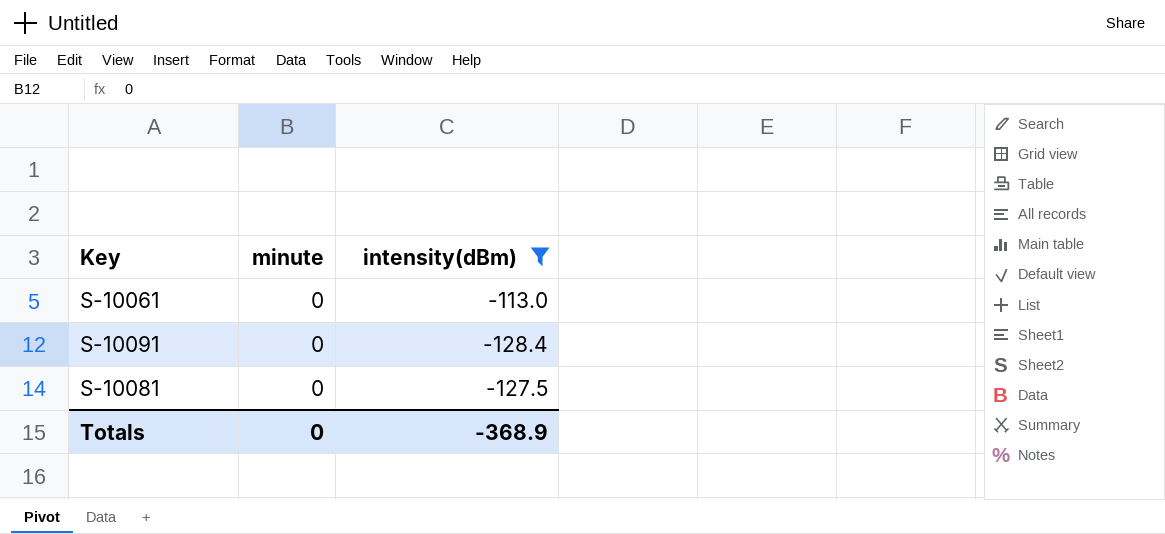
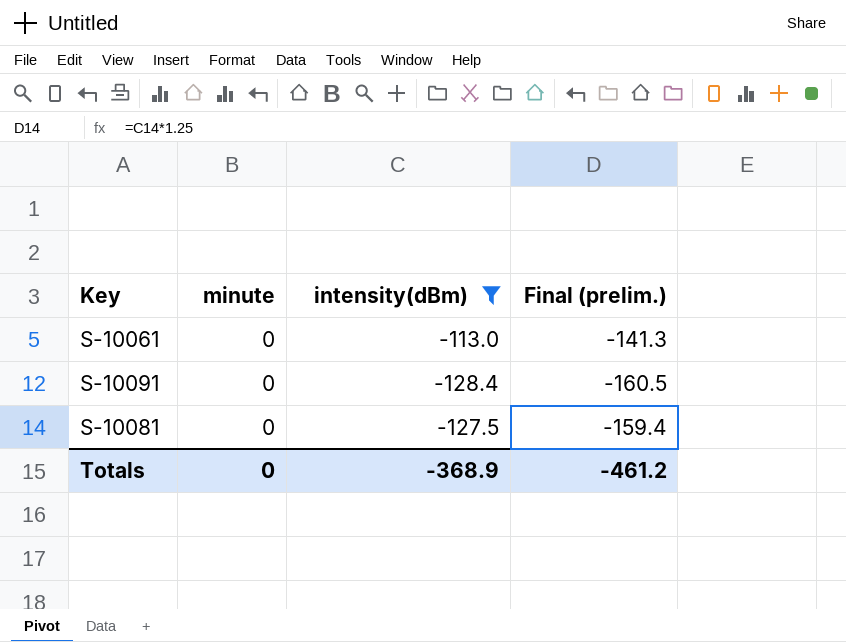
column Final (prelim.) | formula: none -> [intensity(dBm)] * 1.25

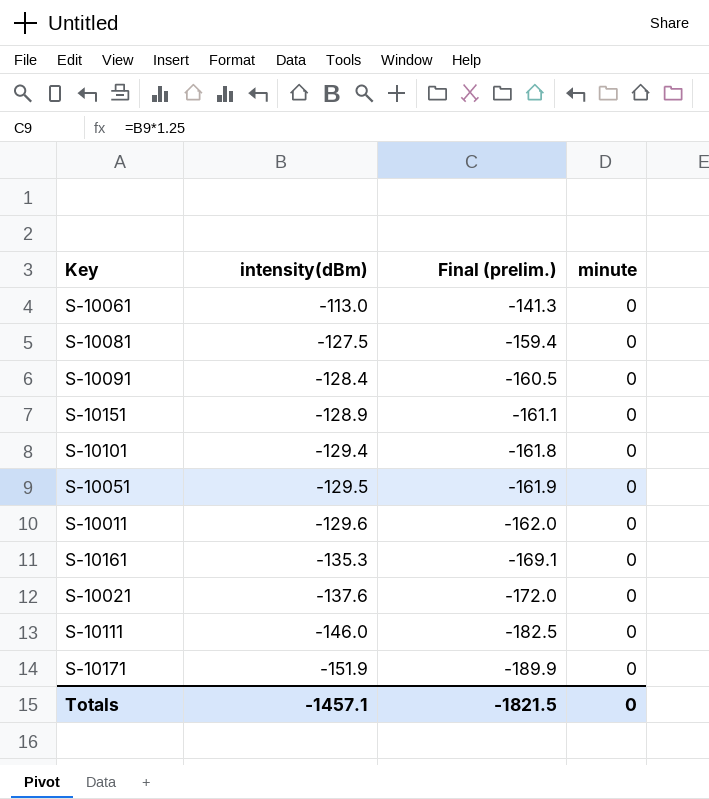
filter: intensity(dBm) >= -128.4 -> none
row order: none -> intensity(dBm) descending
column minute | position: 2 -> 4
Totals | intensity(dBm): -368.9 -> -1457.1
Totals | Final (prelim.): -461.2 -> -1821.5

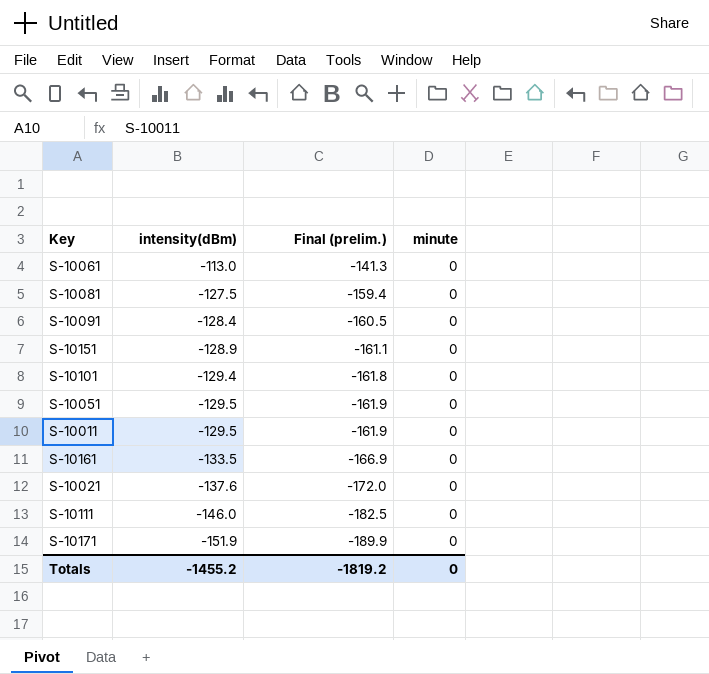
S-10011 | intensity(dBm): -129.6 -> -129.5
S-10011 | Final (prelim.): -162.0 -> -161.9
S-10161 | intensity(dBm): -135.3 -> -133.5
S-10161 | Final (prelim.): -169.1 -> -166.9
Totals | intensity(dBm): -1457.1 -> -1455.2
Totals | Final (prelim.): -1821.5 -> -1819.2

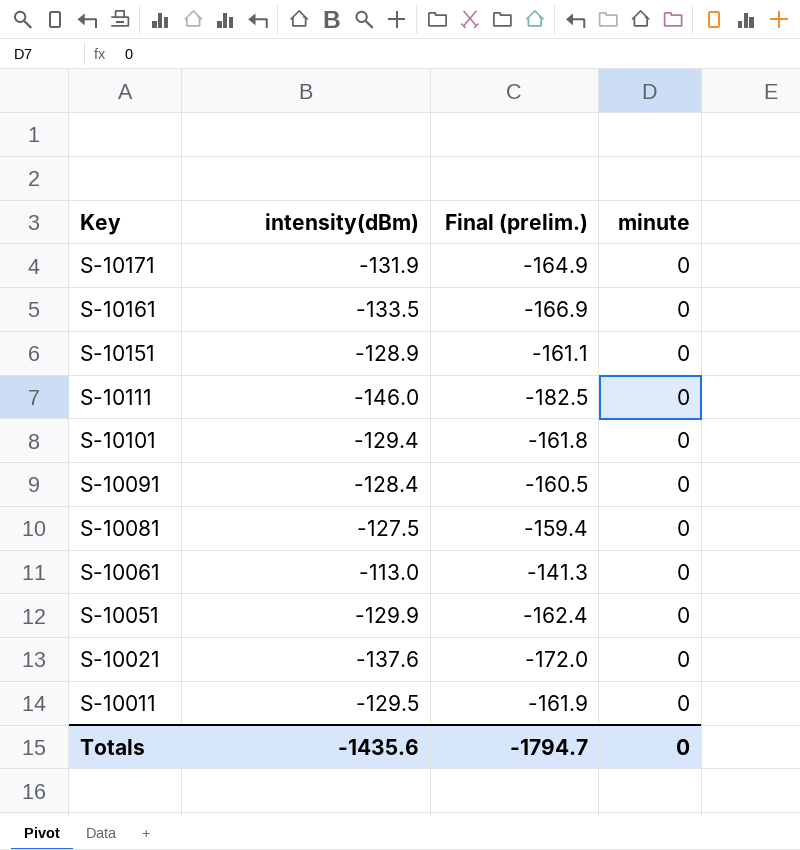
row order: intensity(dBm) descending -> Key descending
S-10171 | intensity(dBm): -151.9 -> -131.9
S-10171 | Final (prelim.): -189.9 -> -164.9
S-10051 | intensity(dBm): -129.5 -> -129.9
S-10051 | Final (prelim.): -161.9 -> -162.4
Totals | intensity(dBm): -1455.2 -> -1435.6
Totals | Final (prelim.): -1819.2 -> -1794.7

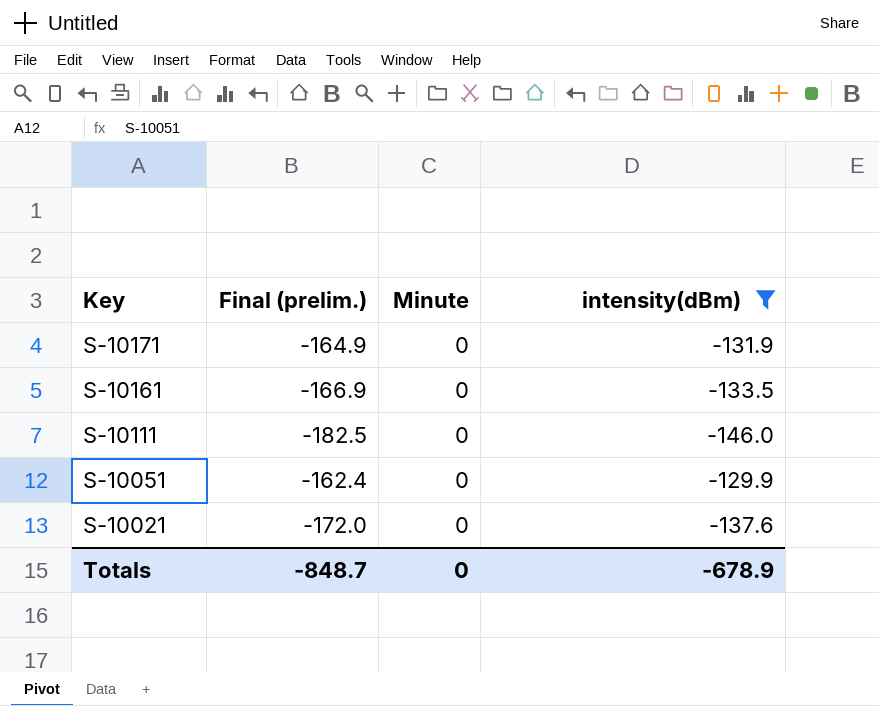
filter: none -> intensity(dBm) <= -129.9
column name: minute -> Minute
column intensity(dBm) | position: 2 -> 4
Totals | Final (prelim.): -1794.7 -> -848.7
Totals | intensity(dBm): -1435.6 -> -678.9

